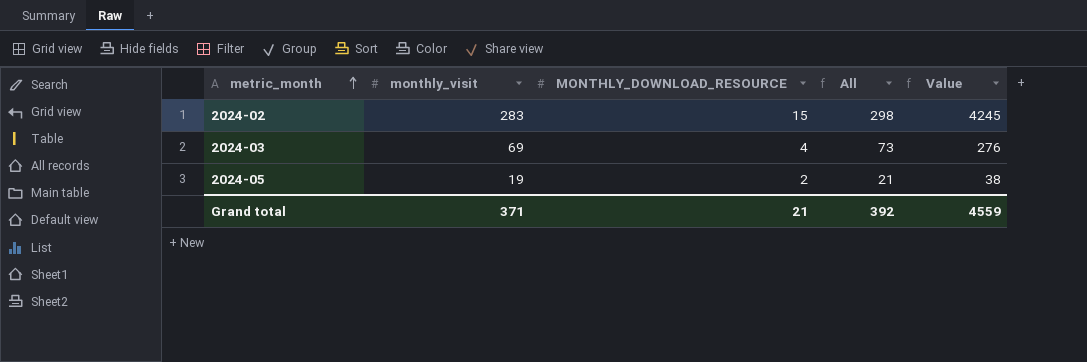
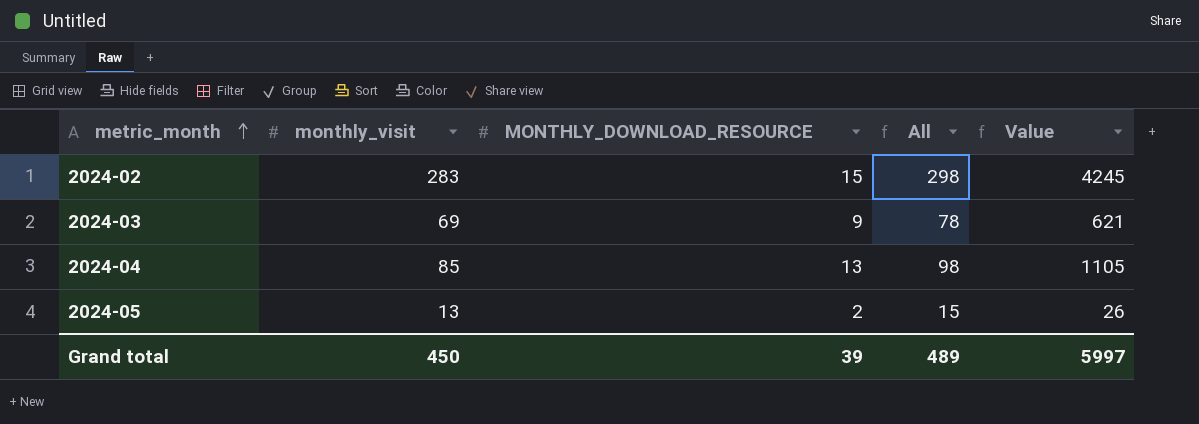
2024-03 | MONTHLY_DOWNLOAD_RESOURCE: 4 -> 9
2024-03 | All: 73 -> 78
2024-03 | Value: 276 -> 621
row 2024-04: none -> 85 | 13 | 98 | 1105
2024-05 | monthly_visit: 19 -> 13
2024-05 | All: 21 -> 15
2024-05 | Value: 38 -> 26
Grand total | monthly_visit: 371 -> 450
Grand total | MONTHLY_DOWNLOAD_RESOURCE: 21 -> 39
Grand total | All: 392 -> 489
Grand total | Value: 4559 -> 5997

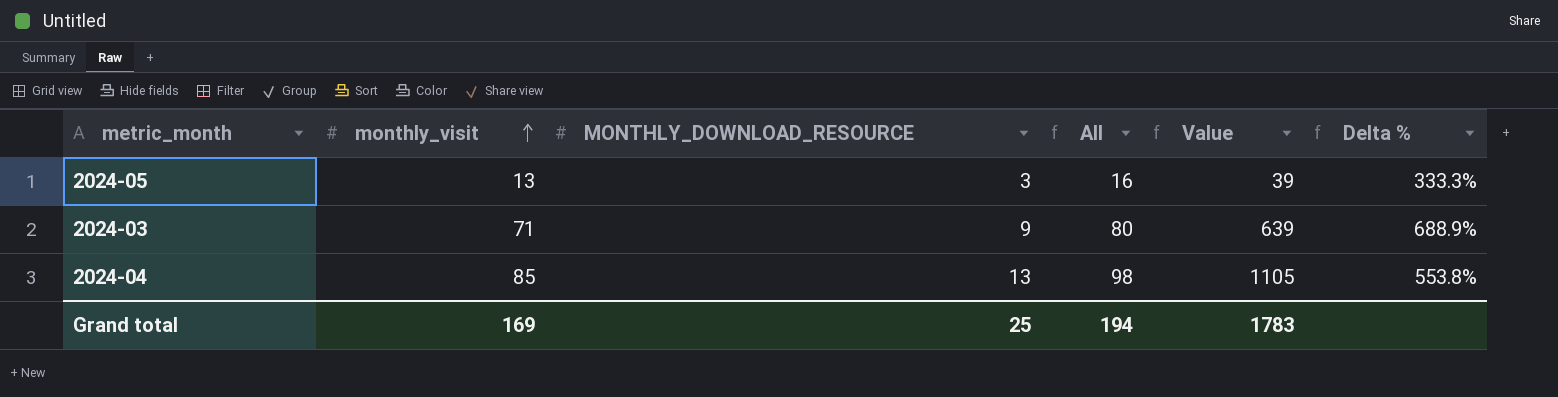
row order: metric_month ascending -> monthly_visit ascending
column Delta % | formula: none -> ([monthly_visit] - [MONTHLY_DOWNLOAD_RESOURCE]) / [MONTHLY_DOWNLOAD_RESOURCE]
row 2024-02: 283 | 15 | 298 | 4245 -> none
2024-05 | MONTHLY_DOWNLOAD_RESOURCE: 2 -> 3
2024-05 | All: 15 -> 16
2024-05 | Value: 26 -> 39
2024-03 | monthly_visit: 69 -> 71
2024-03 | All: 78 -> 80
2024-03 | Value: 621 -> 639
Grand total | monthly_visit: 450 -> 169
Grand total | MONTHLY_DOWNLOAD_RESOURCE: 39 -> 25
Grand total | All: 489 -> 194
Grand total | Value: 5997 -> 1783

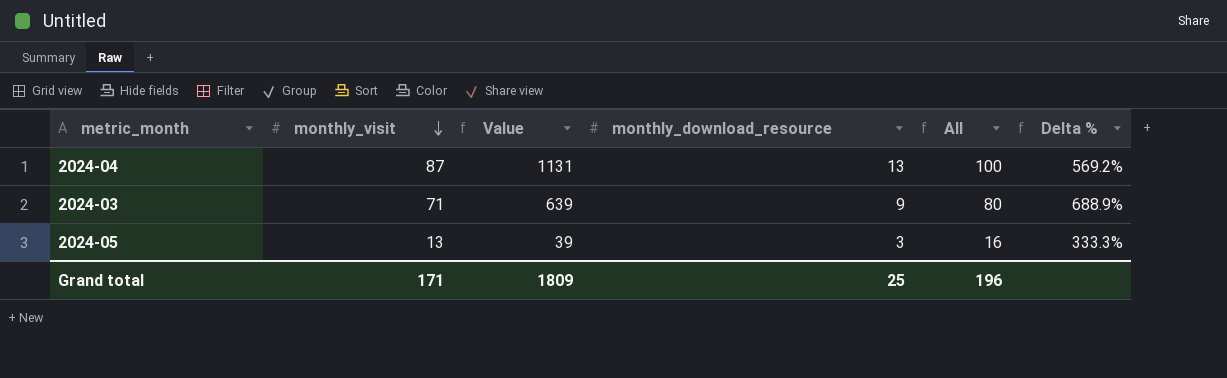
row order: monthly_visit ascending -> monthly_visit descending
column Value | position: 5 -> 3
column name: MONTHLY_DOWNLOAD_RESOURCE -> monthly_download_resource
2024-04 | monthly_visit: 85 -> 87
2024-04 | Value: 1105 -> 1131
2024-04 | All: 98 -> 100
2024-04 | Delta %: 553.8% -> 569.2%
Grand total | monthly_visit: 169 -> 171
Grand total | Value: 1783 -> 1809
Grand total | All: 194 -> 196

